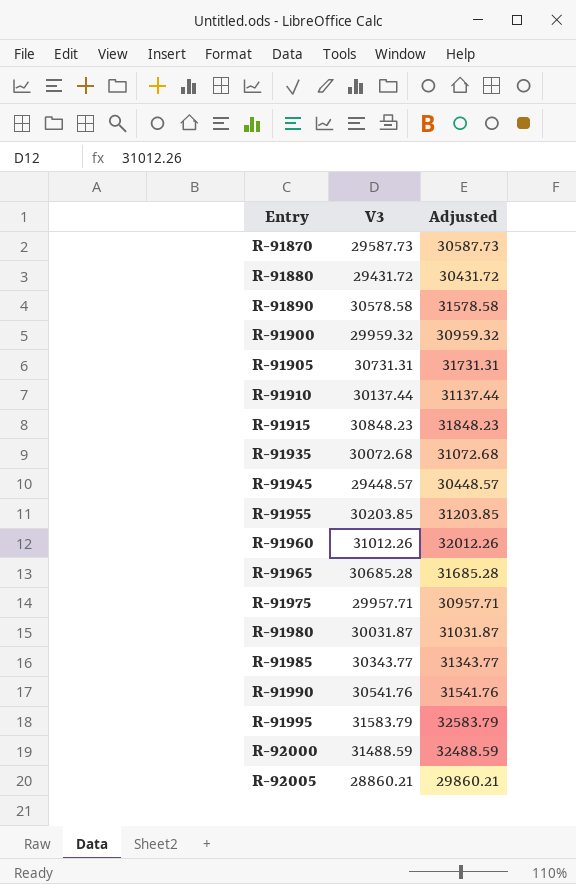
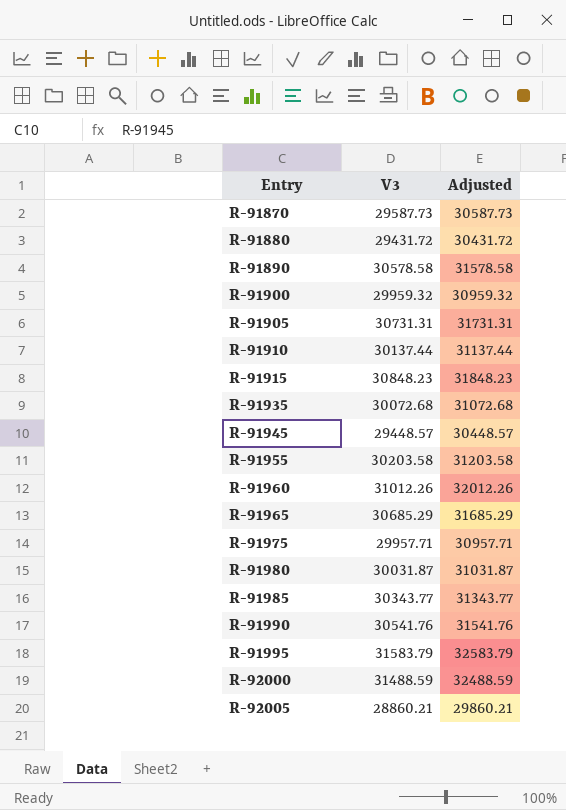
R-91955 | V3: 30203.85 -> 30203.58
R-91955 | Adjusted: 31203.85 -> 31203.58
R-91965 | V3: 30685.28 -> 30685.29
R-91965 | Adjusted: 31685.28 -> 31685.29

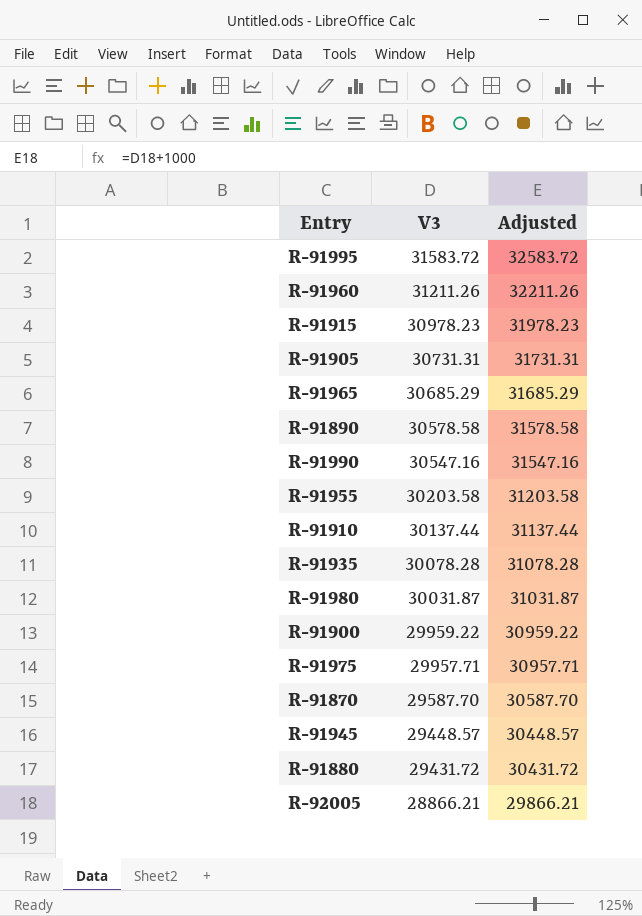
row order: Entry ascending -> V3 descending
row R-91985: 30343.77 | 31343.77 -> none
row R-92000: 31488.59 | 32488.59 -> none
R-91995 | V3: 31583.79 -> 31583.72
R-91995 | Adjusted: 32583.79 -> 32583.72
R-91960 | V3: 31012.26 -> 31211.26
R-91960 | Adjusted: 32012.26 -> 32211.26
R-91915 | V3: 30848.23 -> 30978.23
R-91915 | Adjusted: 31848.23 -> 31978.23
R-91990 | V3: 30541.76 -> 30547.16
R-91990 | Adjusted: 31541.76 -> 31547.16
R-91935 | V3: 30072.68 -> 30078.28
R-91935 | Adjusted: 31072.68 -> 31078.28
R-91900 | V3: 29959.32 -> 29959.22
R-91900 | Adjusted: 30959.32 -> 30959.22
R-91870 | V3: 29587.73 -> 29587.70
R-91870 | Adjusted: 30587.73 -> 30587.70
R-92005 | V3: 28860.21 -> 28866.21
R-92005 | Adjusted: 29860.21 -> 29866.21

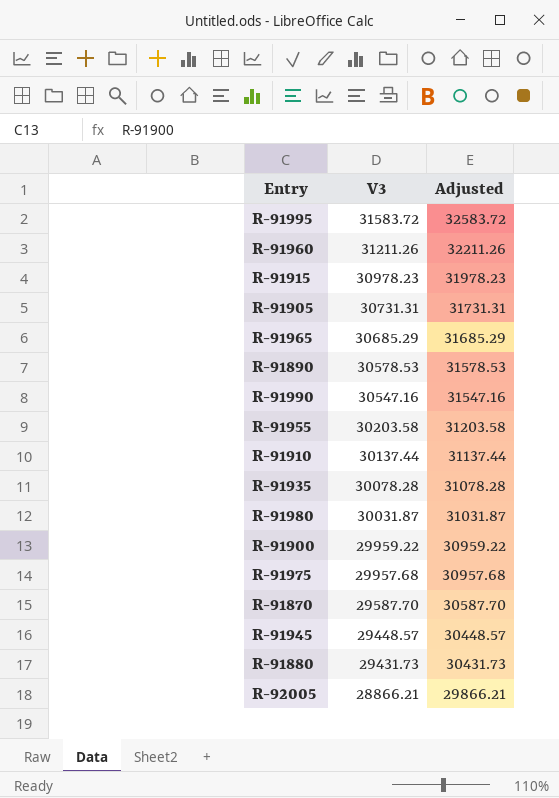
R-91890 | V3: 30578.58 -> 30578.53
R-91890 | Adjusted: 31578.58 -> 31578.53
R-91975 | V3: 29957.71 -> 29957.68
R-91975 | Adjusted: 30957.71 -> 30957.68
R-91880 | V3: 29431.72 -> 29431.73
R-91880 | Adjusted: 30431.72 -> 30431.73

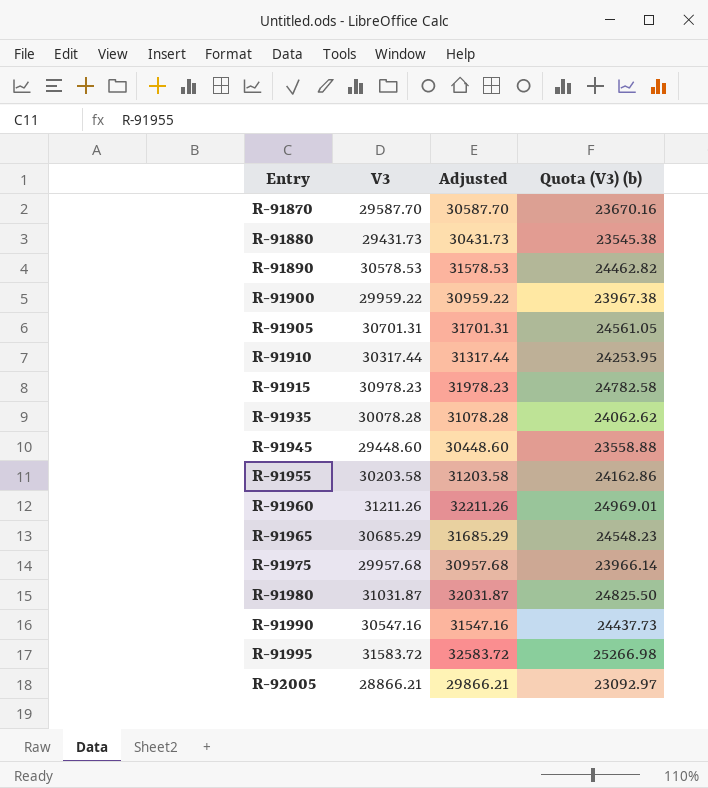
row order: V3 descending -> Entry ascending
column Quota (V3) (b) | formula: none -> [V3] * 0.8
R-91905 | V3: 30731.31 -> 30701.31
R-91905 | Adjusted: 31731.31 -> 31701.31
R-91910 | V3: 30137.44 -> 30317.44
R-91910 | Adjusted: 31137.44 -> 31317.44
R-91945 | V3: 29448.57 -> 29448.60
R-91945 | Adjusted: 30448.57 -> 30448.60
R-91980 | V3: 30031.87 -> 31031.87
R-91980 | Adjusted: 31031.87 -> 32031.87

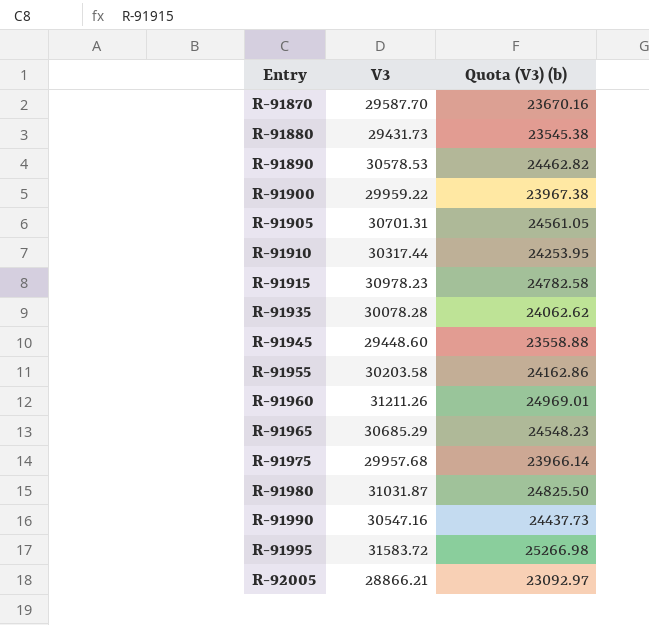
column Adjusted | formula: [V3] + 1000 -> none

